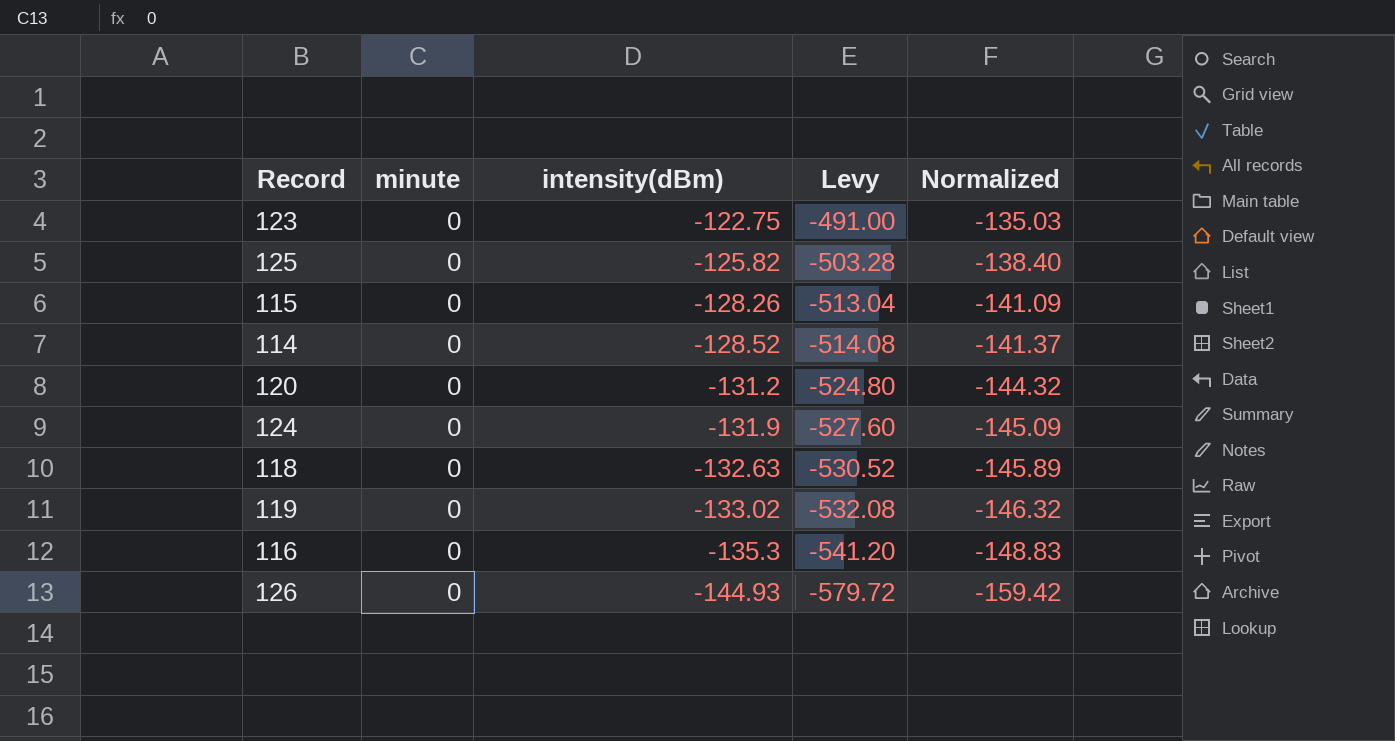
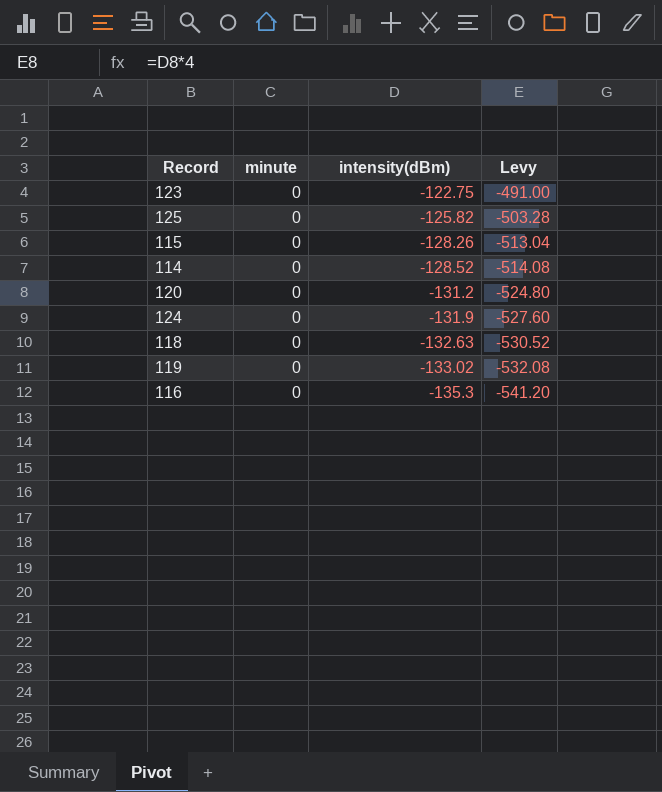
column Normalized | formula: [intensity(dBm)] * 1.1 -> none
row 126: 0 | -144.93 | -579.72 | -159.42 -> none

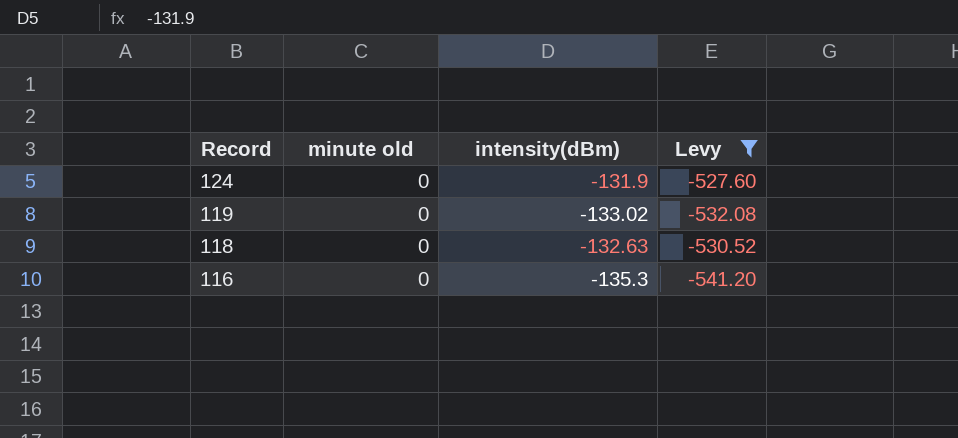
filter: none -> Levy <= -527.60
row order: intensity(dBm) descending -> Record descending
column name: minute -> minute old

